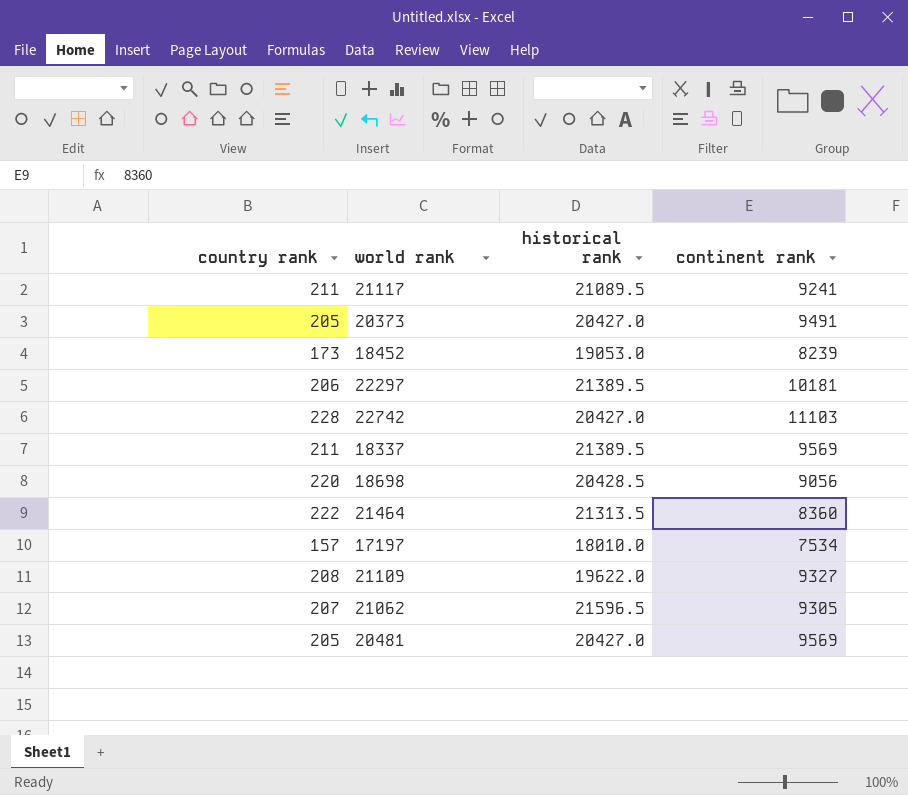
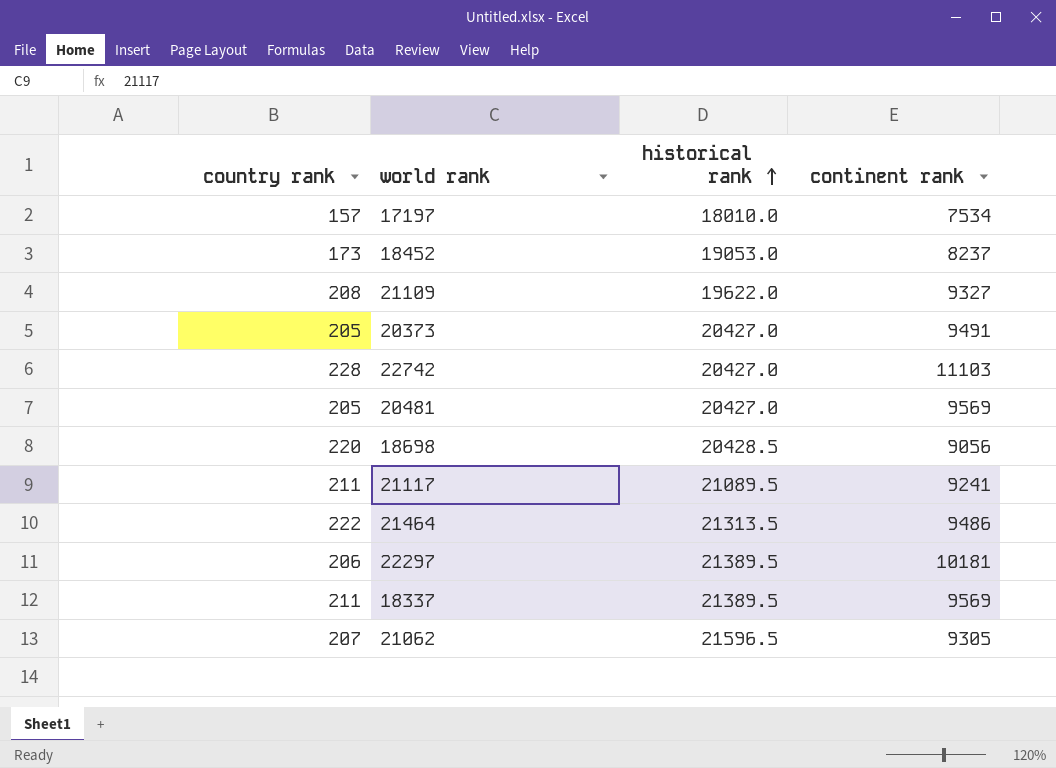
row order: none -> historical rank ascending
18452 | continent rank: 8239 -> 8237
21464 | continent rank: 8360 -> 9486

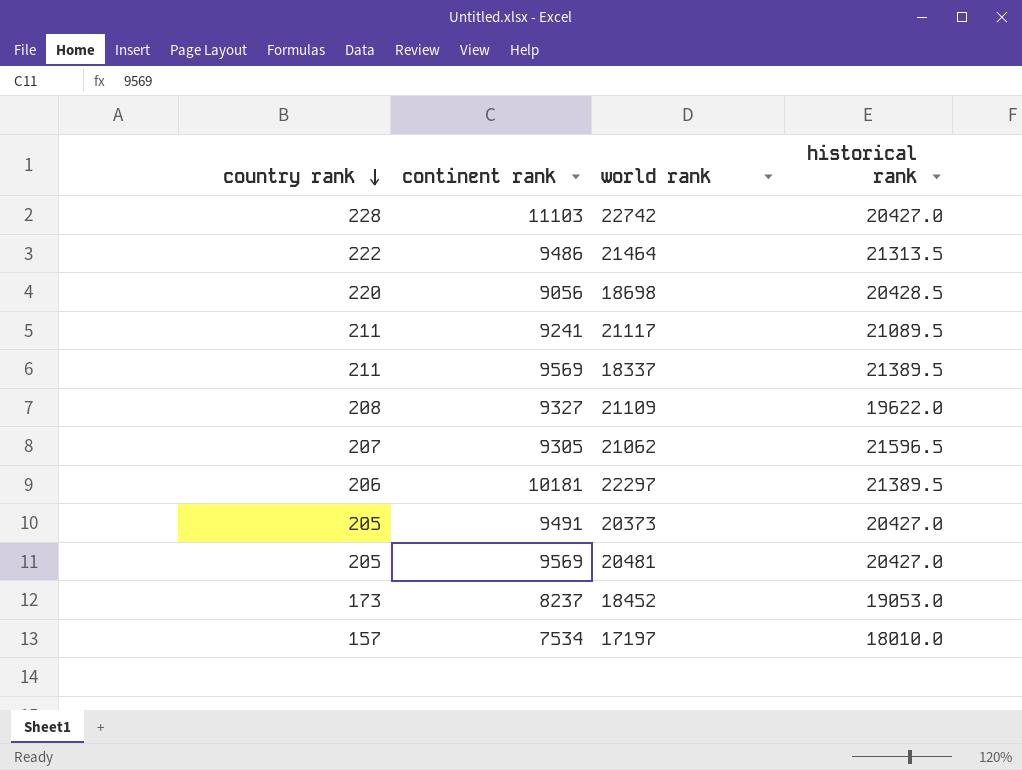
row order: historical rank ascending -> country rank descending
column continent rank | position: 4 -> 2

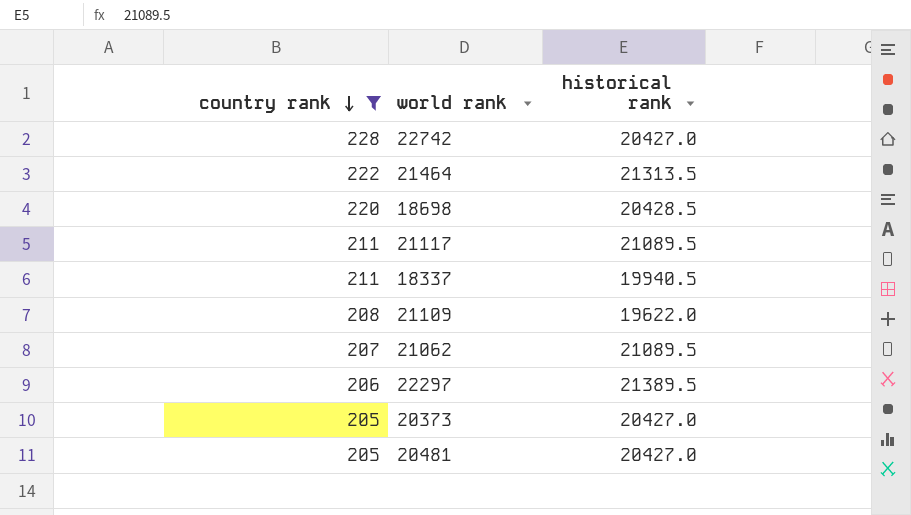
filter: none -> country rank >= 205
column continent rank | position: 2 -> none
18337 | historical rank: 21389.5 -> 19940.5
21062 | historical rank: 21596.5 -> 21089.5

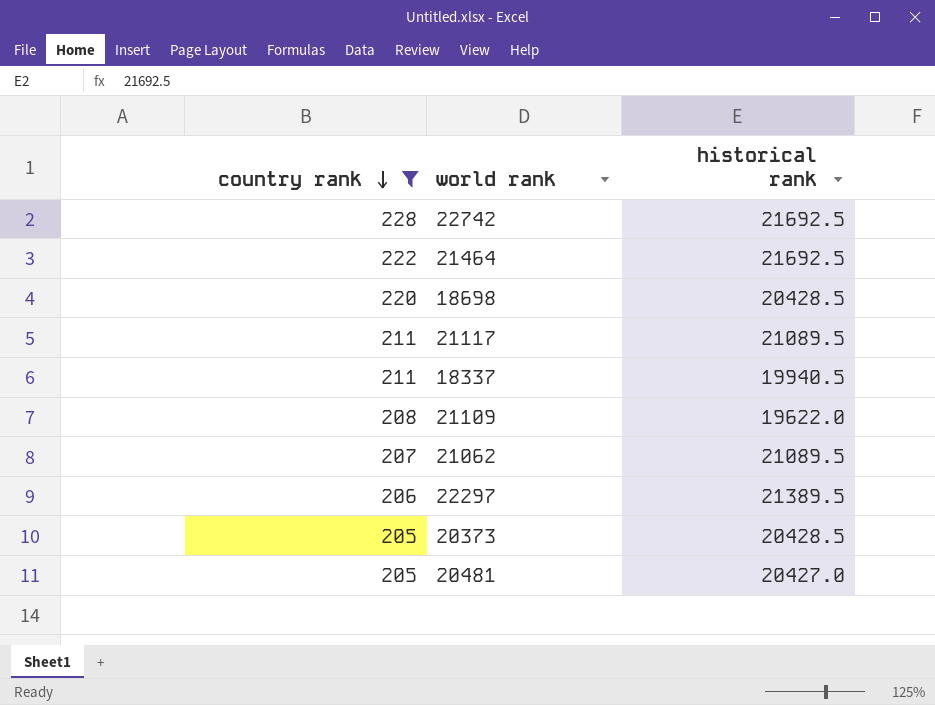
22742 | historical rank: 20427.0 -> 21692.5
21464 | historical rank: 21313.5 -> 21692.5
20373 | historical rank: 20427.0 -> 20428.5

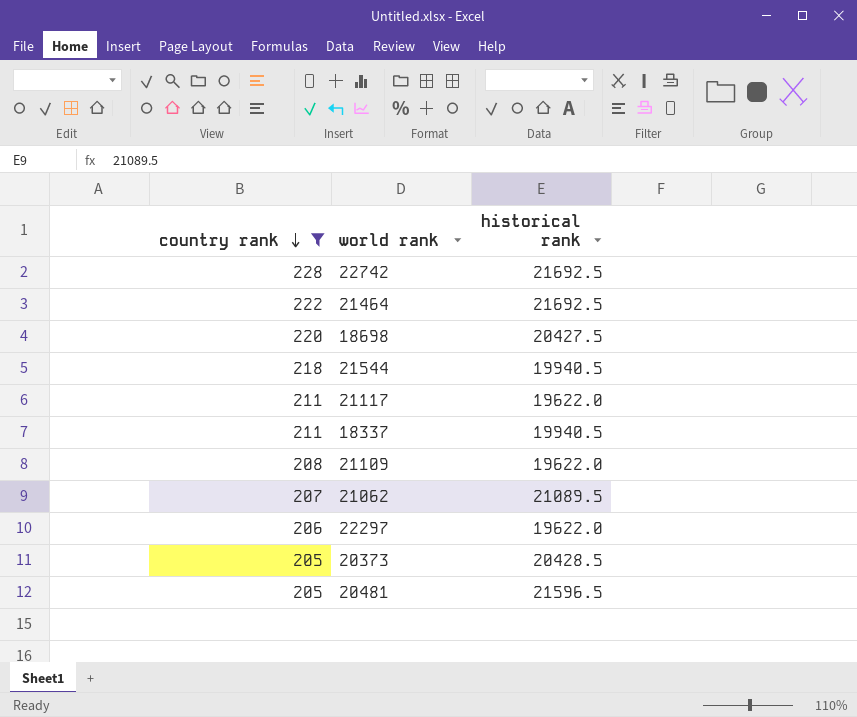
18698 | historical rank: 20428.5 -> 20427.5
row 21544: none -> 218 | 19940.5
21117 | historical rank: 21089.5 -> 19622.0
22297 | historical rank: 21389.5 -> 19622.0
20481 | historical rank: 20427.0 -> 21596.5

